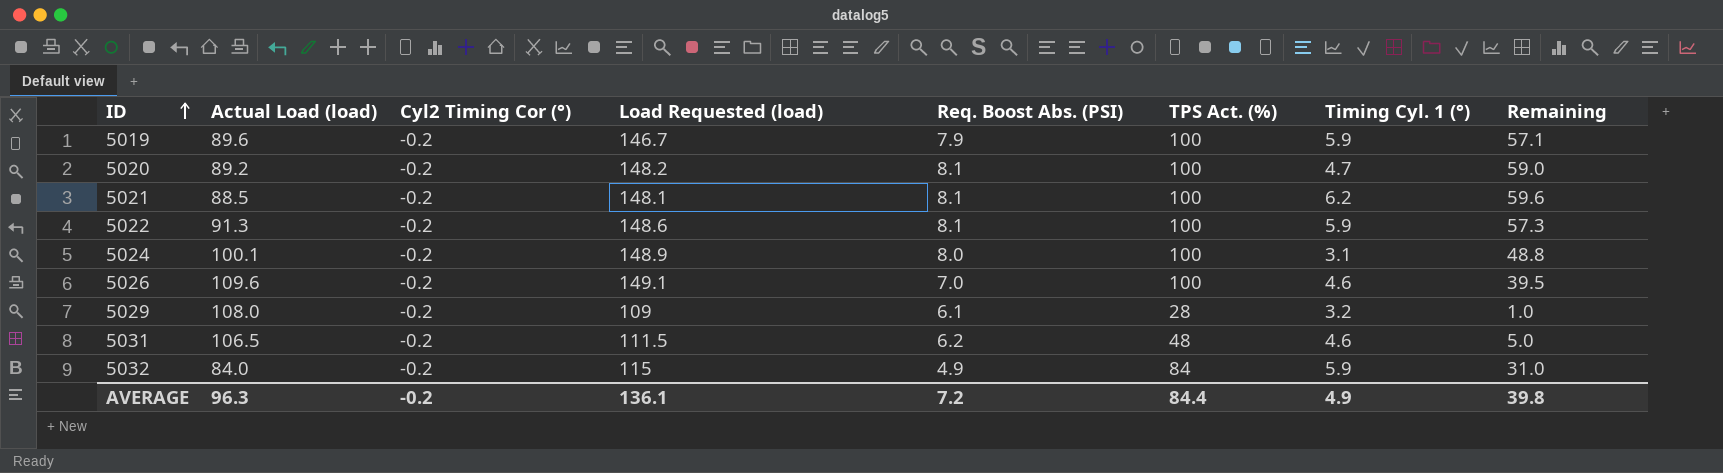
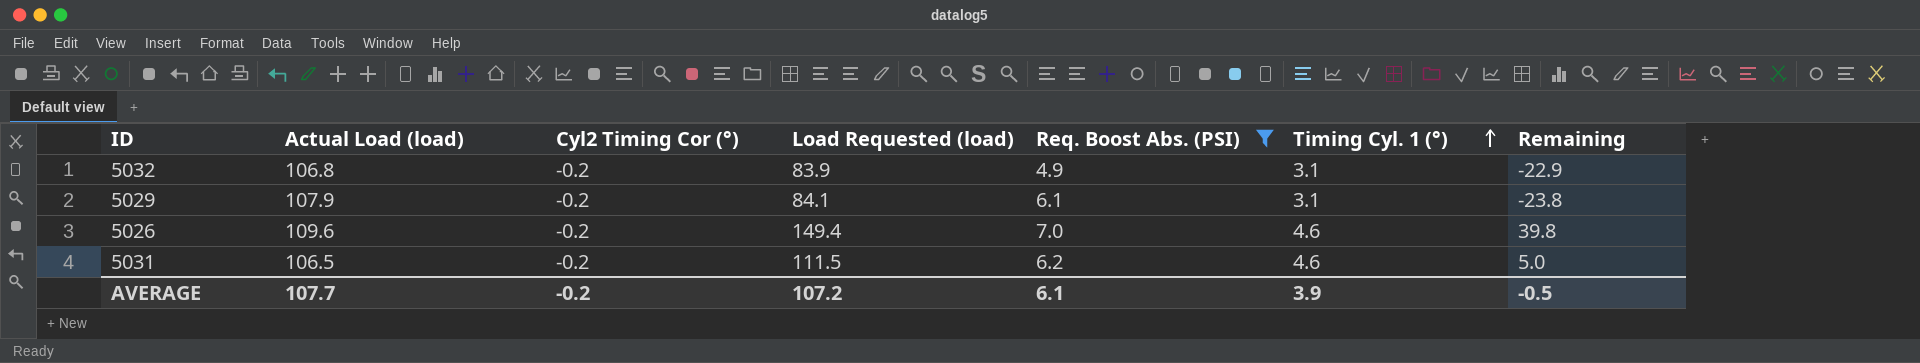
filter: none -> Req. Boost Abs. (PSI) <= 7.0
row order: ID ascending -> Timing Cyl. 1 (°) ascending
column TPS Act. (%) | position: 6 -> none
5032 | Actual Load (load): 84.0 -> 106.8
5032 | Load Requested (load): 115 -> 83.9
5032 | Timing Cyl. 1 (°): 5.9 -> 3.1
5032 | Remaining: 31.0 -> -22.9
5029 | Actual Load (load): 108.0 -> 107.9
5029 | Load Requested (load): 109 -> 84.1
5029 | Timing Cyl. 1 (°): 3.2 -> 3.1
5029 | Remaining: 1.0 -> -23.8
5026 | Load Requested (load): 149.1 -> 149.4
5026 | Remaining: 39.5 -> 39.8
AVERAGE | Actual Load (load): 96.3 -> 107.7
AVERAGE | Load Requested (load): 136.1 -> 107.2
AVERAGE | Req. Boost Abs. (PSI): 7.2 -> 6.1
AVERAGE | Timing Cyl. 1 (°): 4.9 -> 3.9
AVERAGE | Remaining: 39.8 -> -0.5

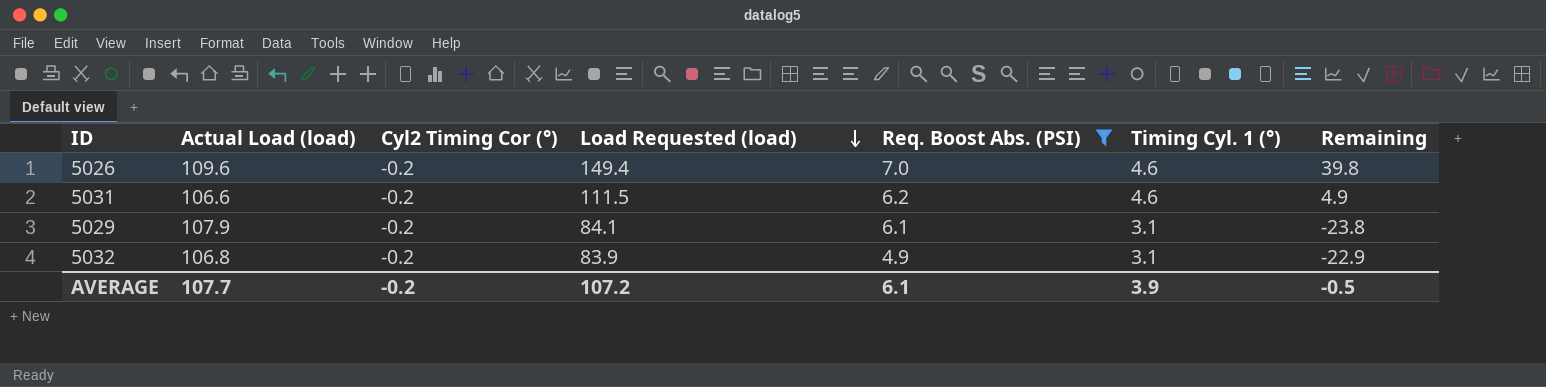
row order: Timing Cyl. 1 (°) ascending -> Load Requested (load) descending
5031 | Actual Load (load): 106.5 -> 106.6
5031 | Remaining: 5.0 -> 4.9

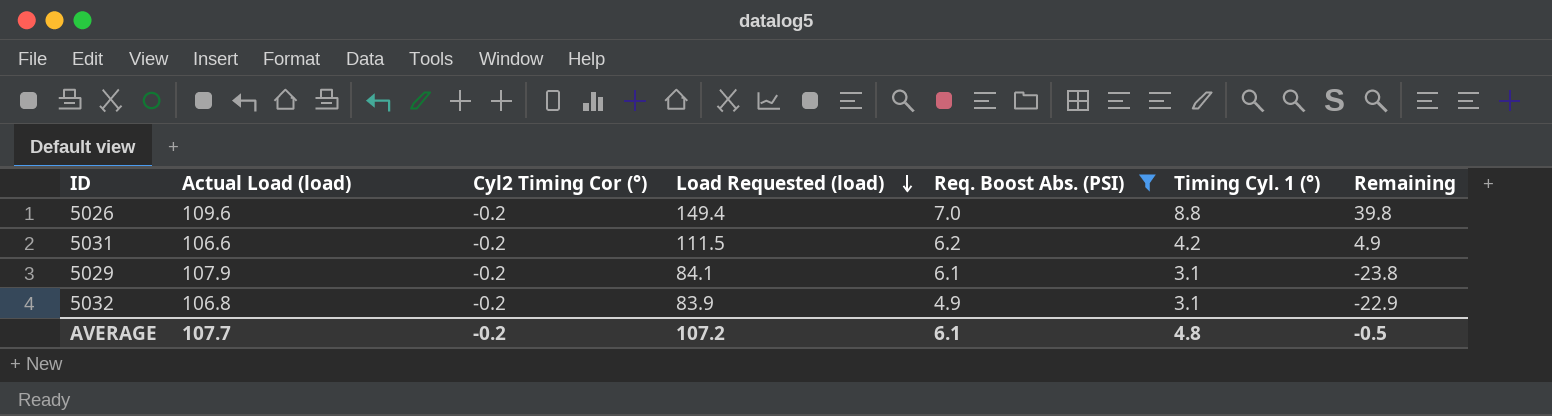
5026 | Timing Cyl. 1 (°): 4.6 -> 8.8
5031 | Timing Cyl. 1 (°): 4.6 -> 4.2
AVERAGE | Timing Cyl. 1 (°): 3.9 -> 4.8

